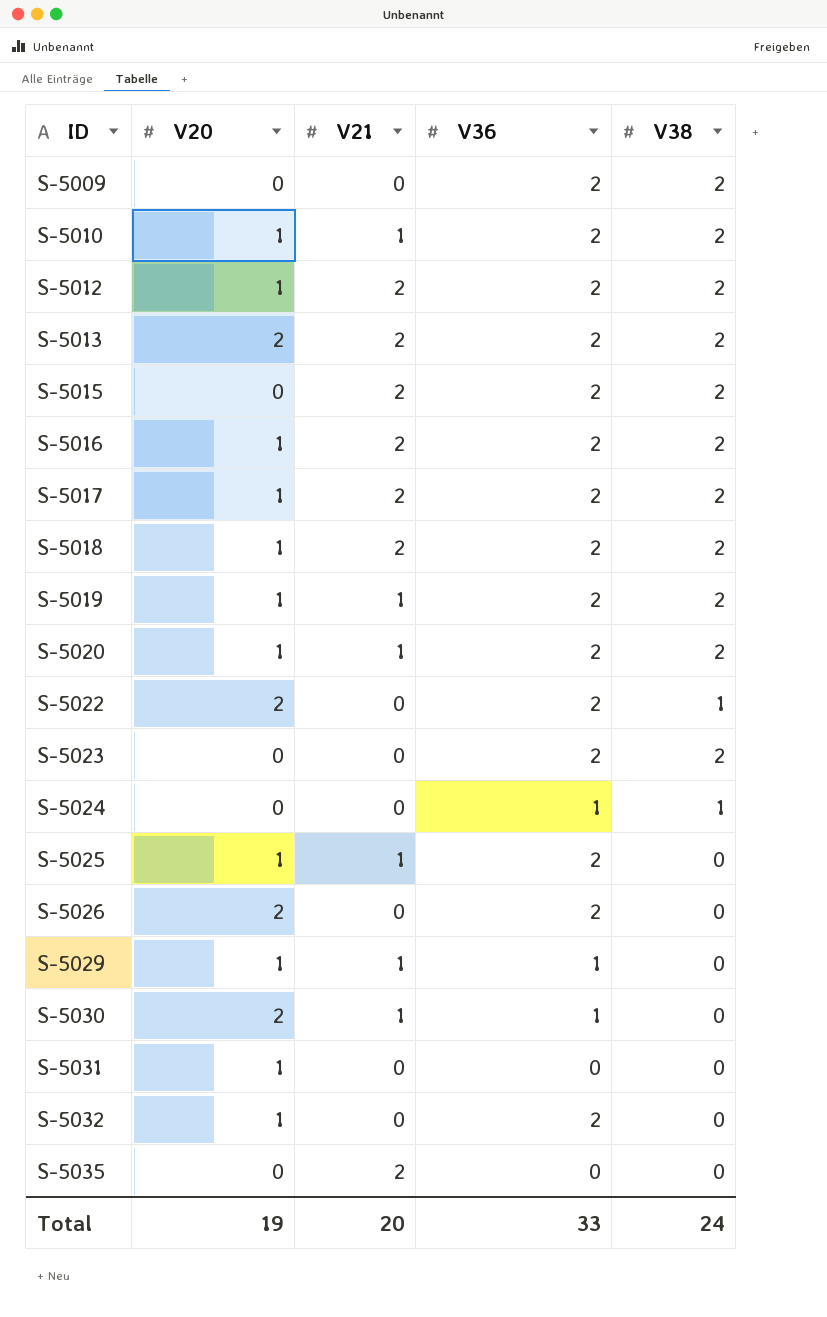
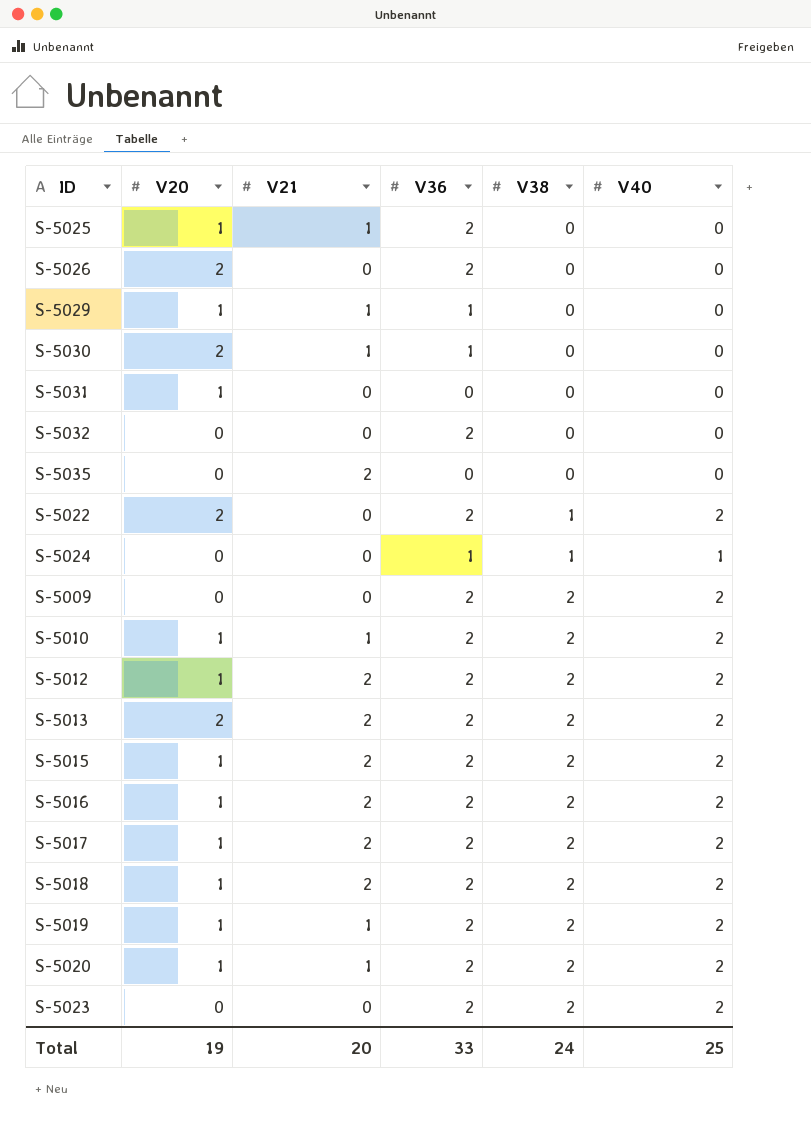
row order: ID ascending -> V38 ascending
column V40 | position: none -> 6
S-5032 | V20: 1 -> 0
S-5015 | V20: 0 -> 1

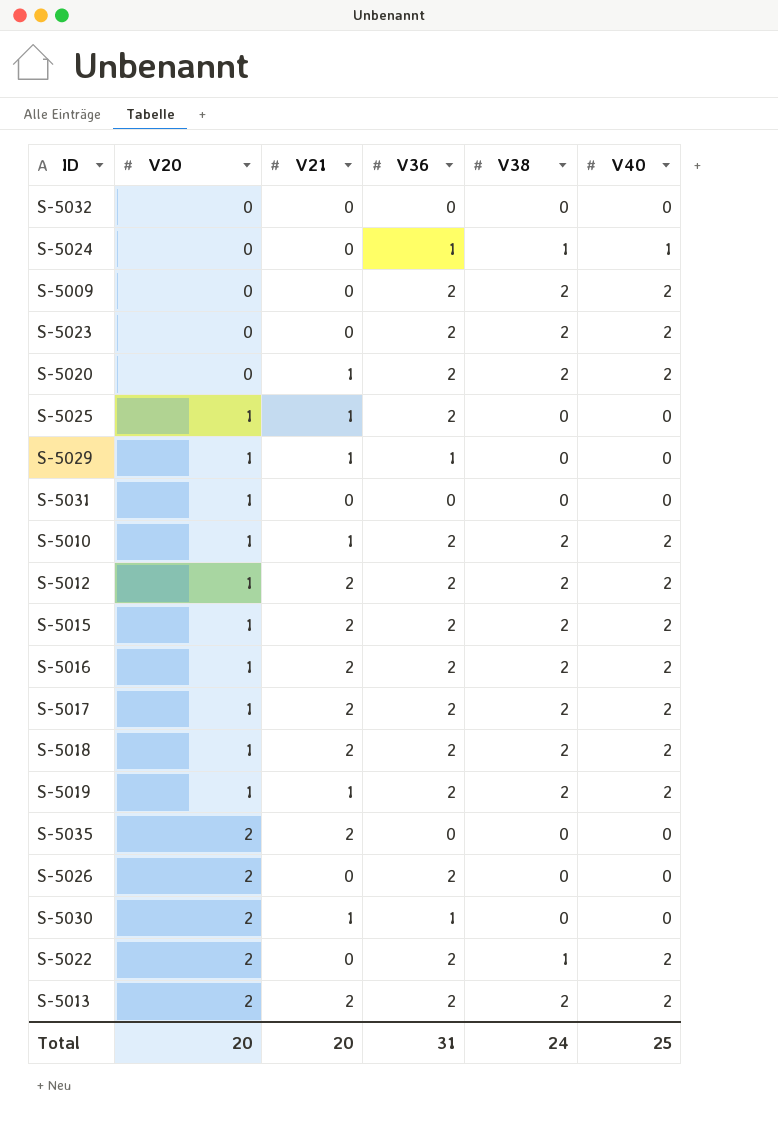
row order: V38 ascending -> V20 ascending
S-5032 | V36: 2 -> 0
S-5020 | V20: 1 -> 0
S-5035 | V20: 0 -> 2
Total | V20: 19 -> 20
Total | V36: 33 -> 31

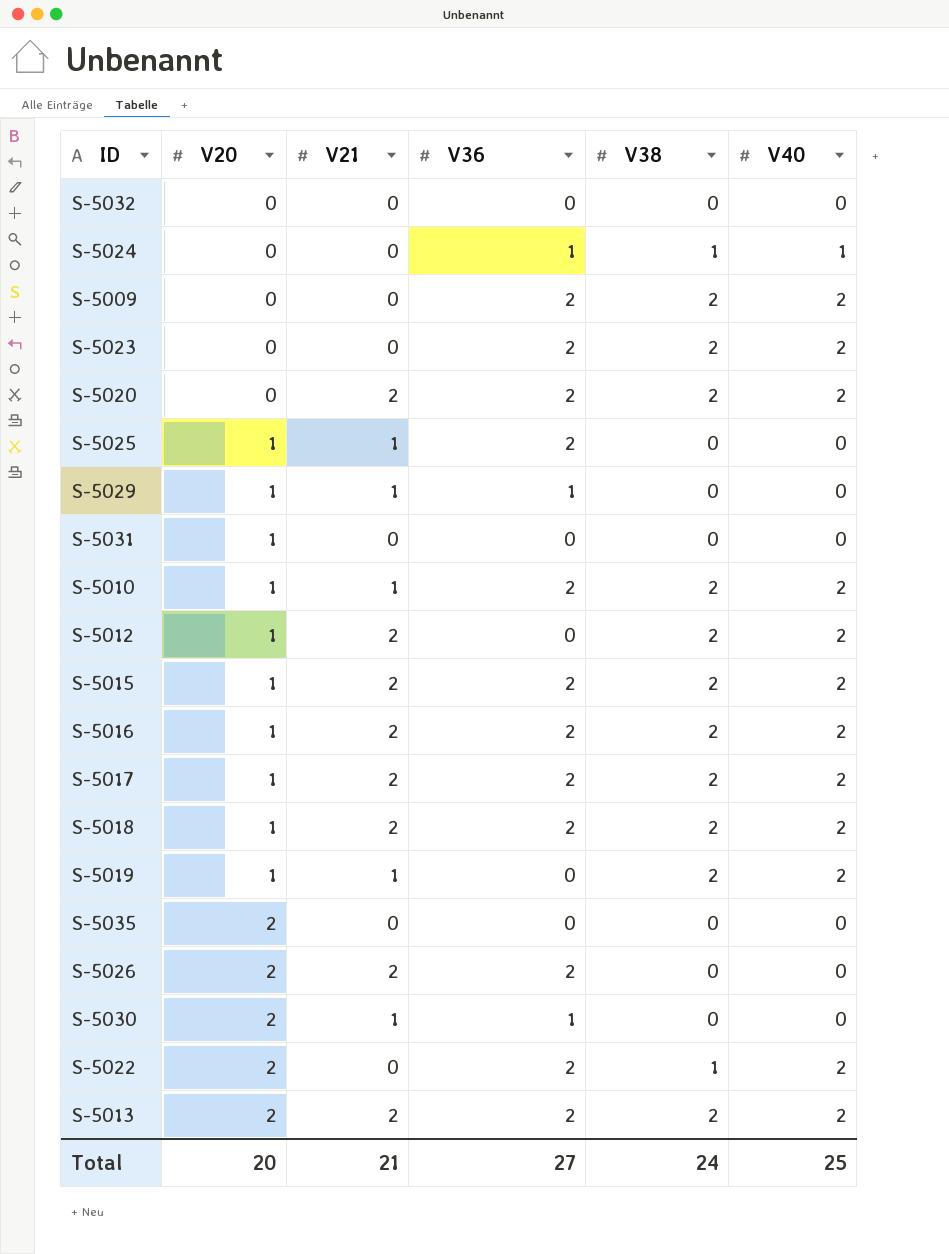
S-5020 | V21: 1 -> 2
S-5012 | V36: 2 -> 0
S-5019 | V36: 2 -> 0
S-5035 | V21: 2 -> 0
S-5026 | V21: 0 -> 2
Total | V21: 20 -> 21
Total | V36: 31 -> 27

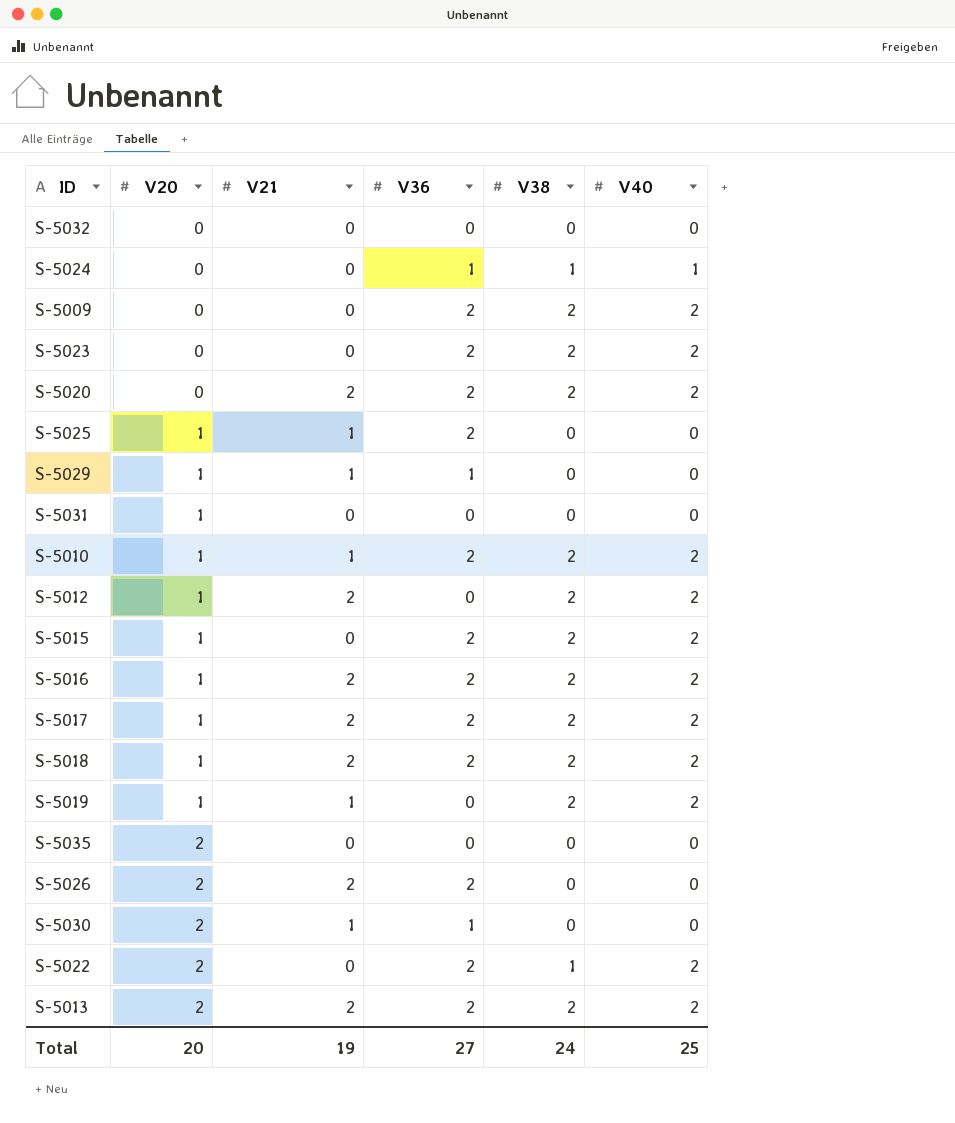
S-5015 | V21: 2 -> 0
Total | V21: 21 -> 19

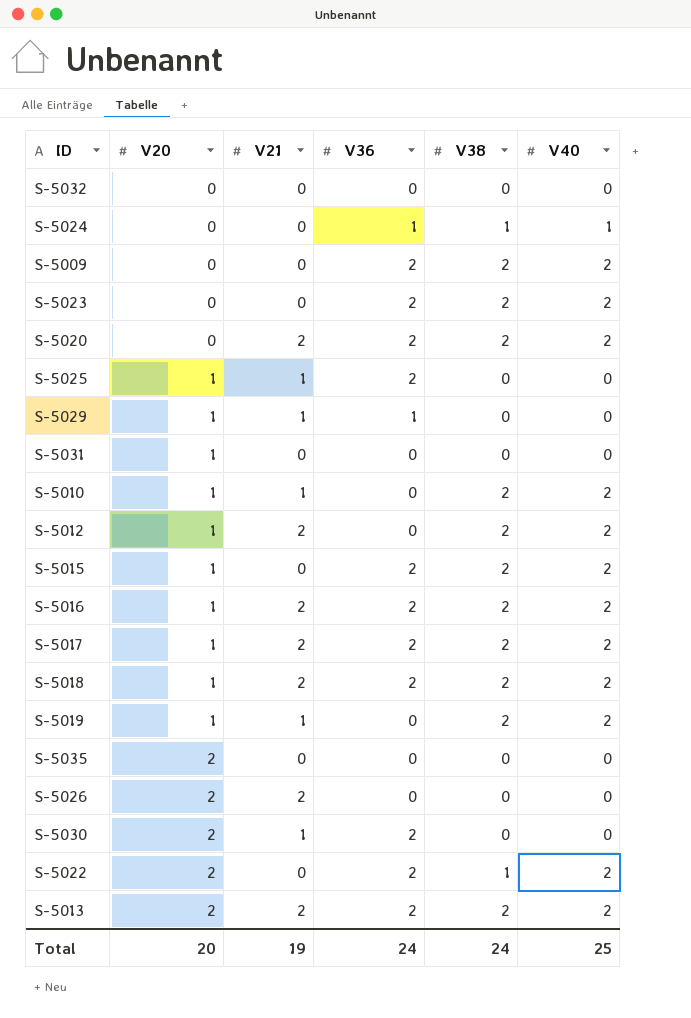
S-5010 | V36: 2 -> 0
S-5026 | V36: 2 -> 0
S-5030 | V36: 1 -> 2
Total | V36: 27 -> 24

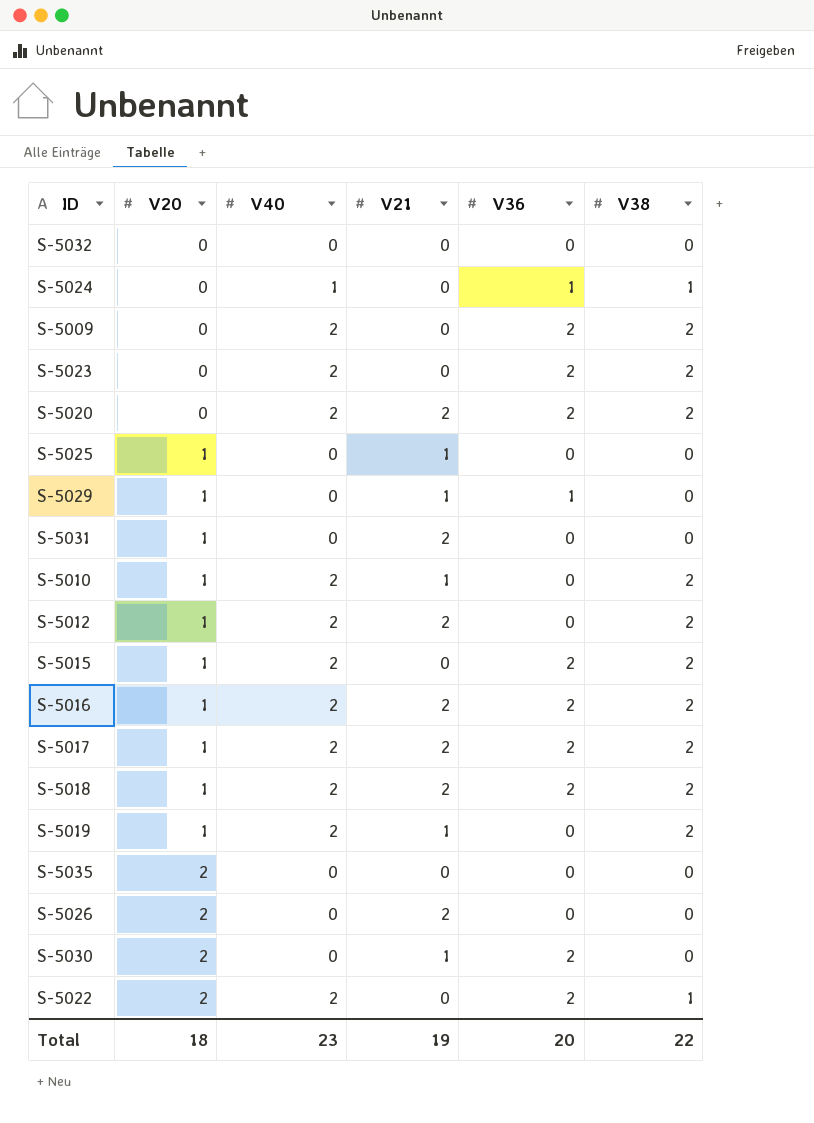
column V40 | position: 6 -> 3
row S-5013: 2 | 2 | 2 | 2 | 2 -> none
S-5025 | V36: 2 -> 0
S-5031 | V21: 0 -> 2
Total | V20: 20 -> 18
Total | V40: 25 -> 23
Total | V36: 24 -> 20
Total | V38: 24 -> 22

